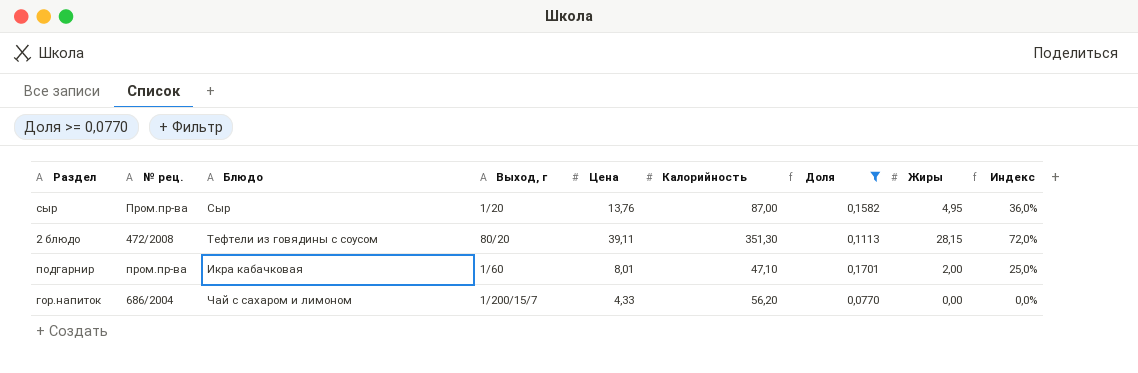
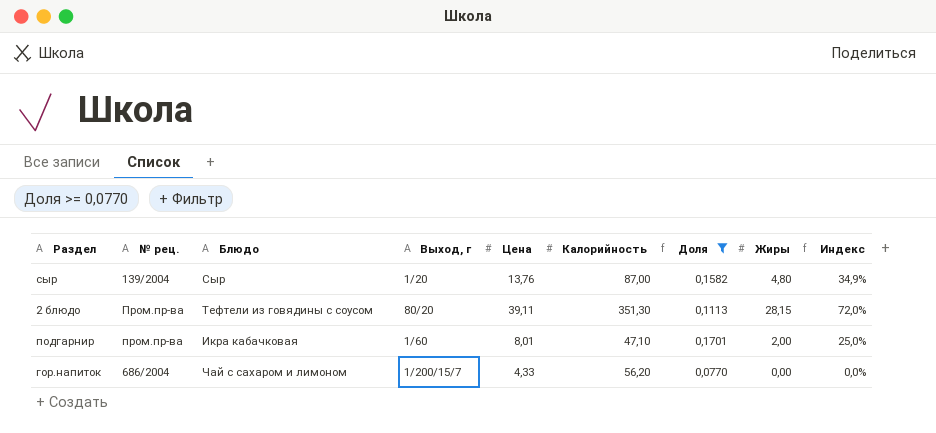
сыр | № рец.: Пром.пр-ва -> 139/2004
сыр | Жиры: 4,95 -> 4,80
сыр | Индекс: 36,0% -> 34,9%
2 блюдо | № рец.: 472/2008 -> Пром.пр-ва

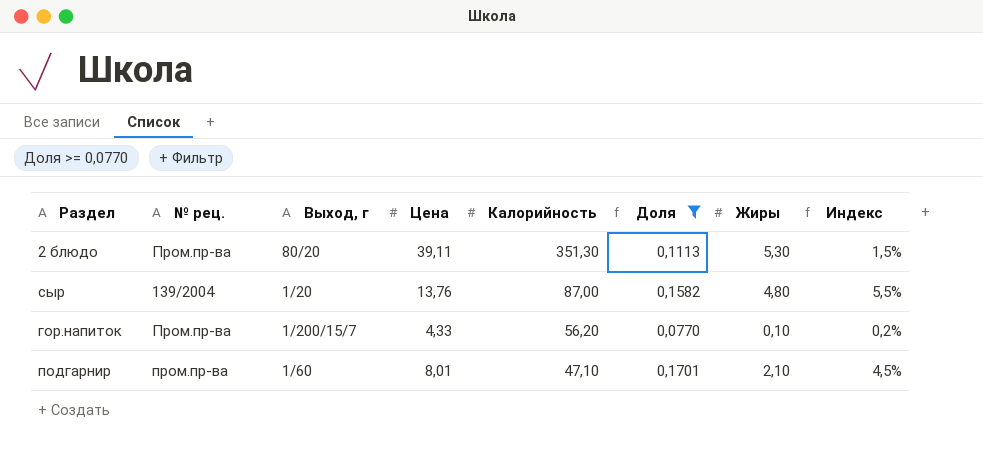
row order: none -> Калорийность descending
column Блюдо | position: 3 -> none
column Индекс | formula: [Жиры] / [Цена] -> [Жиры] / [Калорийность]
2 блюдо | Жиры: 28,15 -> 5,30
гор.напиток | № рец.: 686/2004 -> Пром.пр-ва
гор.напиток | Жиры: 0,00 -> 0,10
подгарнир | Жиры: 2,00 -> 2,10

